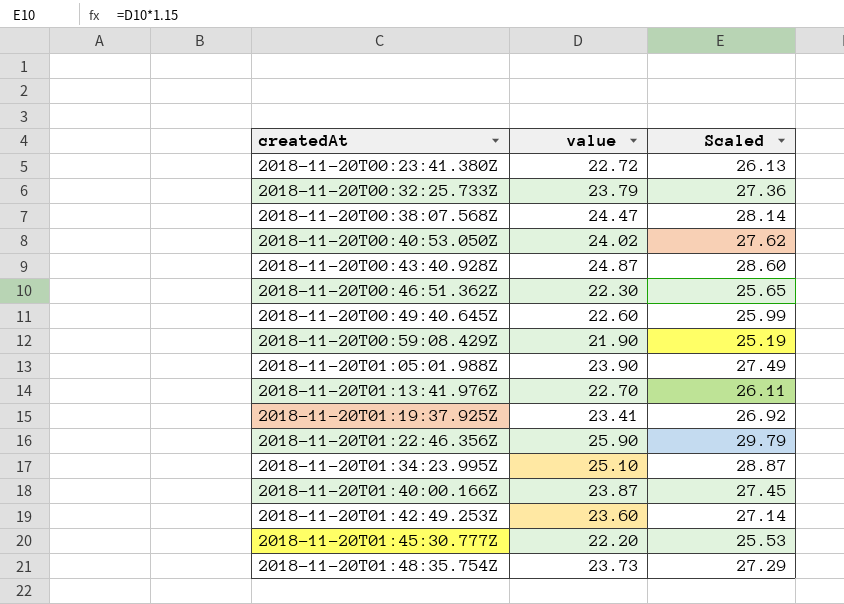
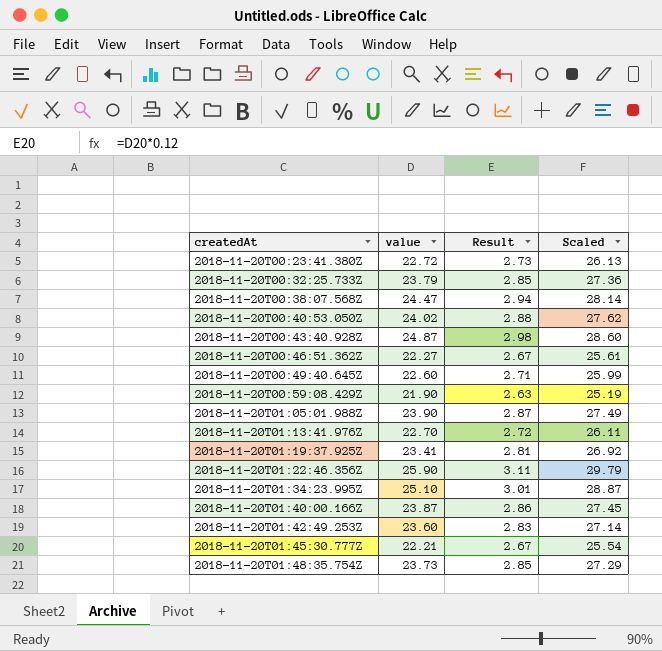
column Result | formula: none -> [value] * 0.12
2018-11-20T00:46:51.362Z | value: 22.30 -> 22.27
2018-11-20T00:46:51.362Z | Scaled: 25.65 -> 25.61
2018-11-20T01:45:30.777Z | value: 22.20 -> 22.21
2018-11-20T01:45:30.777Z | Scaled: 25.53 -> 25.54

